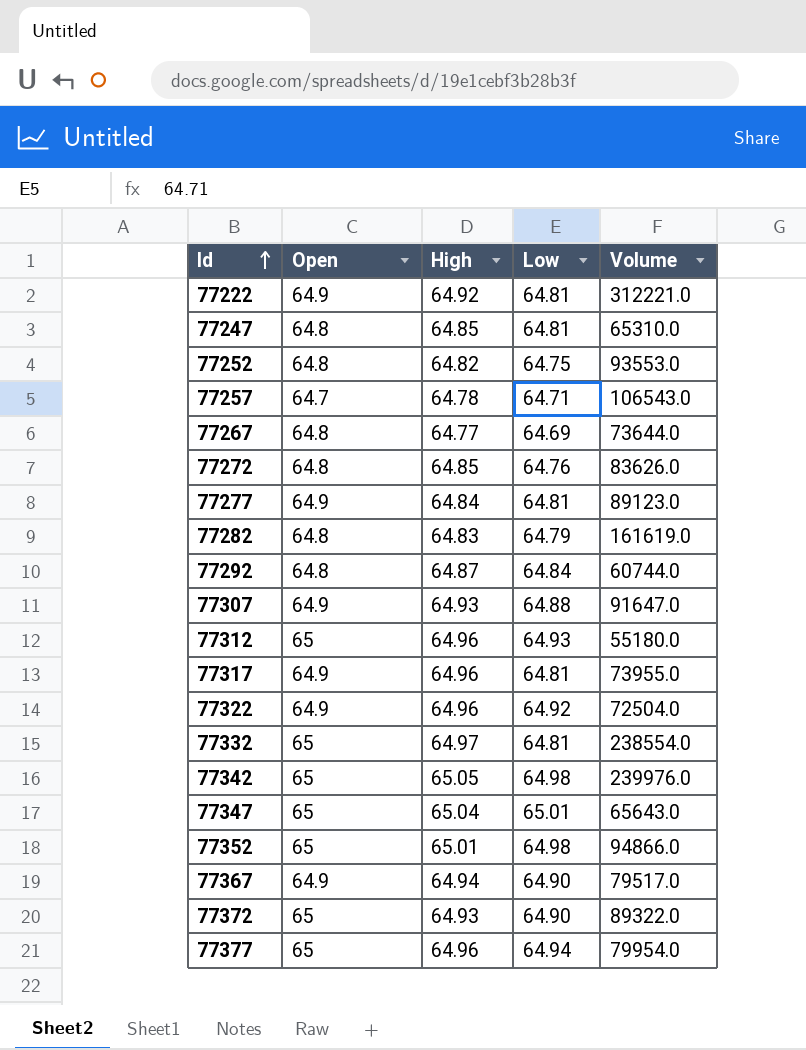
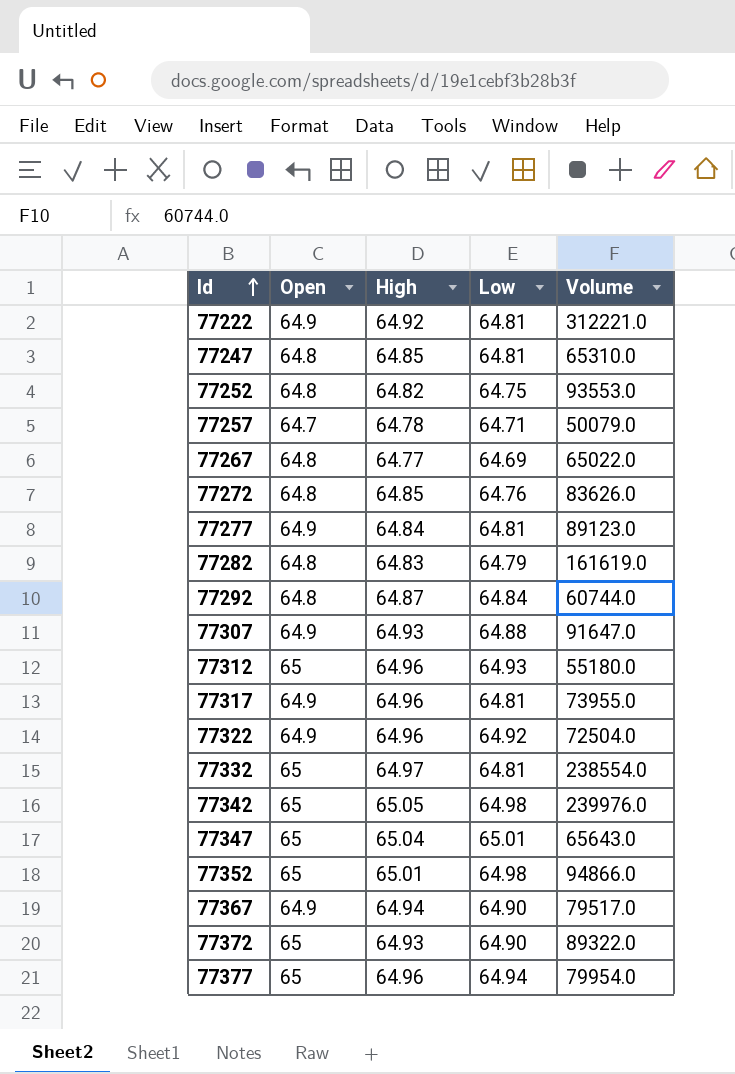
77257 | Volume: 106543.0 -> 50079.0
77267 | Volume: 73644.0 -> 65022.0

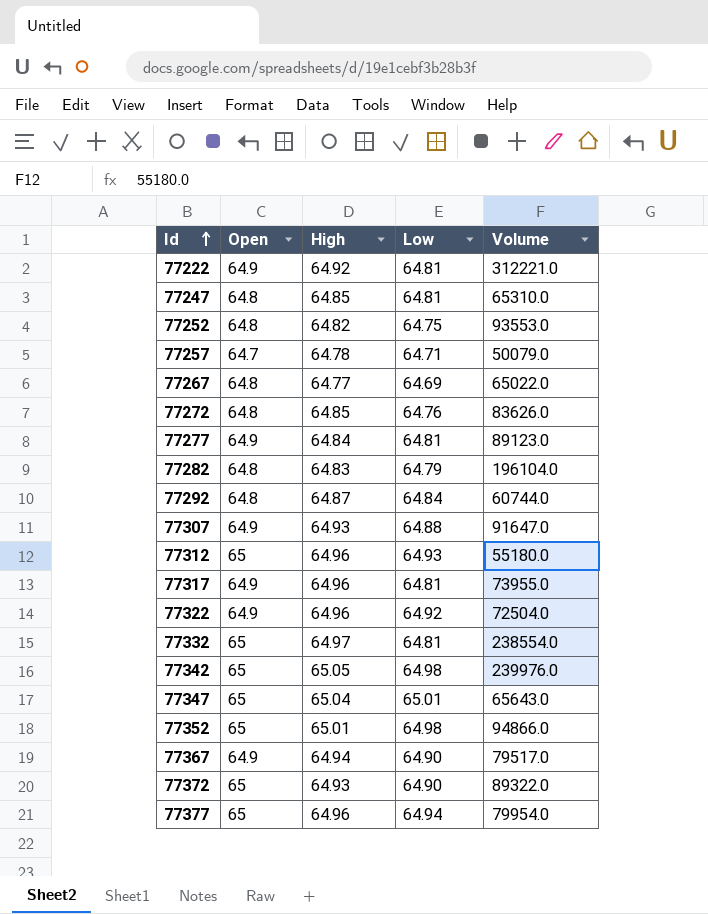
77282 | Volume: 161619.0 -> 196104.0

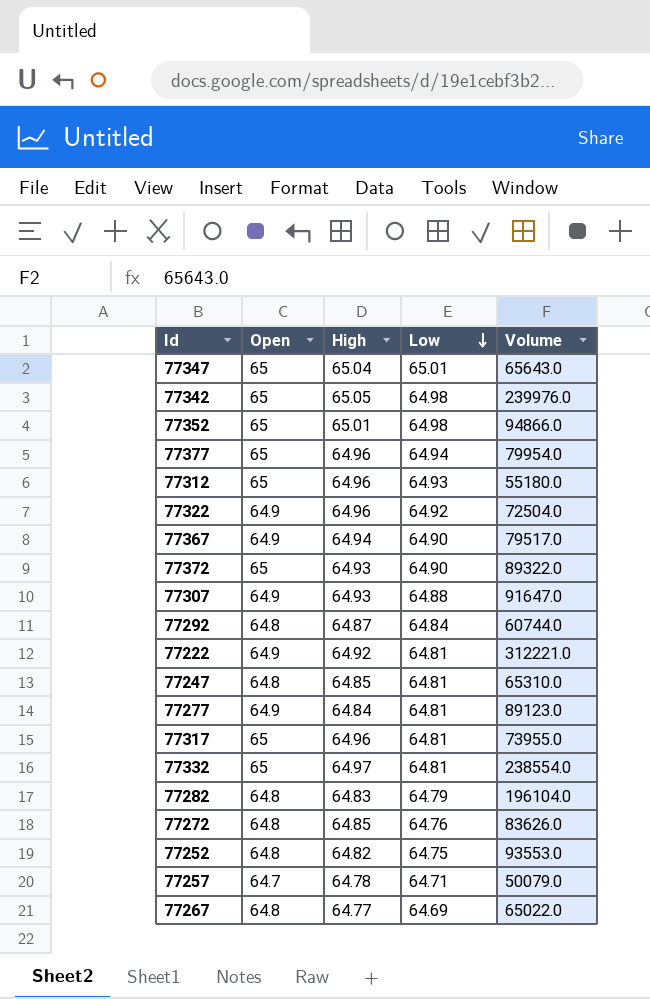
row order: Id ascending -> Low descending
77317 | Open: 64.9 -> 65

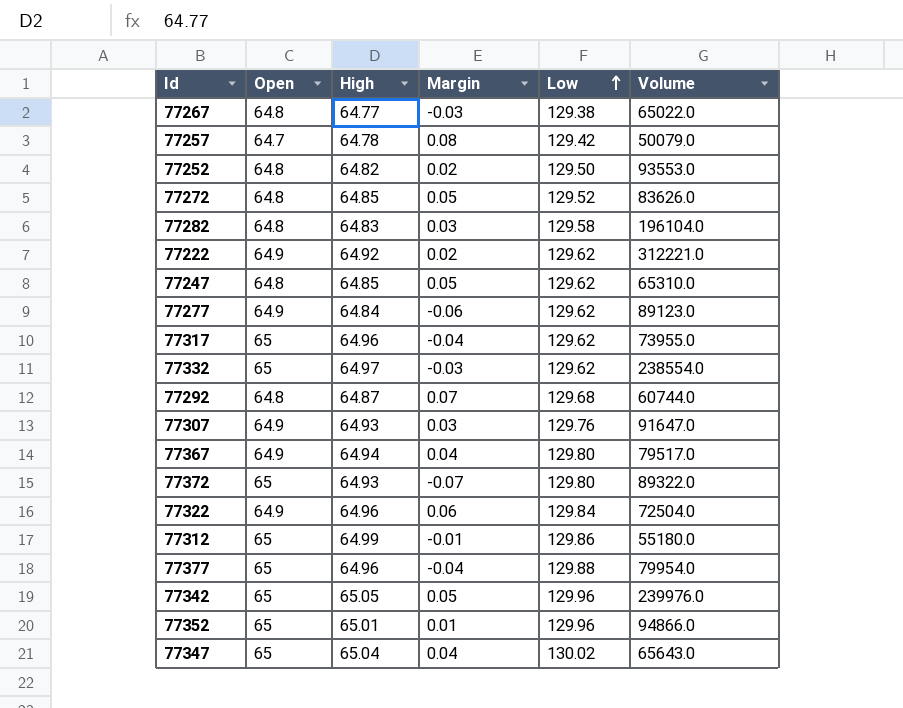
row order: Low descending -> Low ascending
column Margin | formula: none -> [High] - [Open]
77267 | Low: 64.69 -> 129.38
77257 | Low: 64.71 -> 129.42
77252 | Low: 64.75 -> 129.50
77272 | Low: 64.76 -> 129.52
77282 | Low: 64.79 -> 129.58
77222 | Low: 64.81 -> 129.62
77247 | Low: 64.81 -> 129.62
77277 | Low: 64.81 -> 129.62
77317 | Low: 64.81 -> 129.62
77332 | Low: 64.81 -> 129.62
77292 | Low: 64.84 -> 129.68
77307 | Low: 64.88 -> 129.76
77367 | Low: 64.90 -> 129.80
77372 | Low: 64.90 -> 129.80
77322 | Low: 64.92 -> 129.84
77312 | High: 64.96 -> 64.99
77312 | Low: 64.93 -> 129.86
77377 | Low: 64.94 -> 129.88
77342 | Low: 64.98 -> 129.96
77352 | Low: 64.98 -> 129.96
77347 | Low: 65.01 -> 130.02

